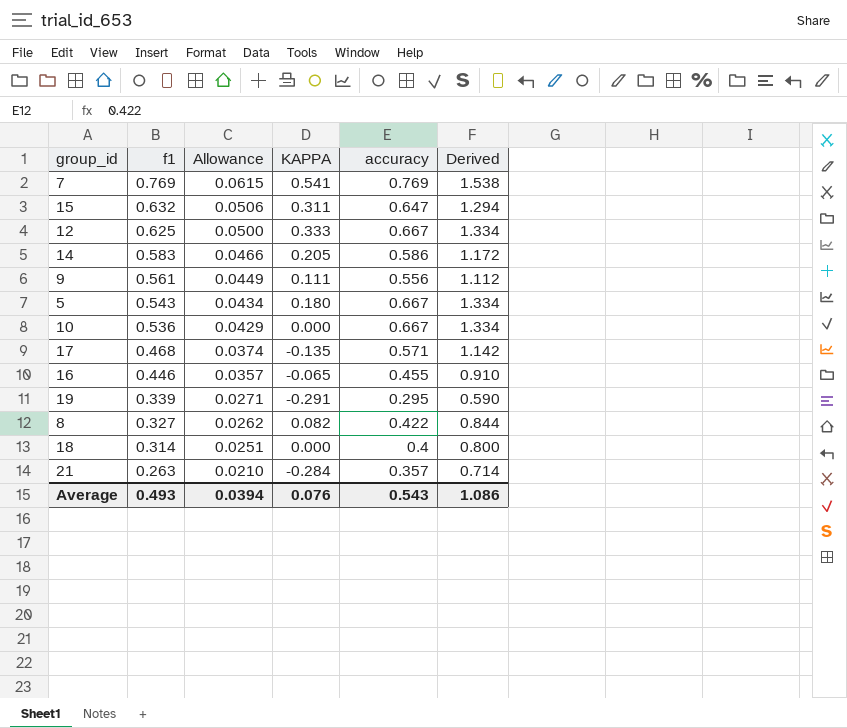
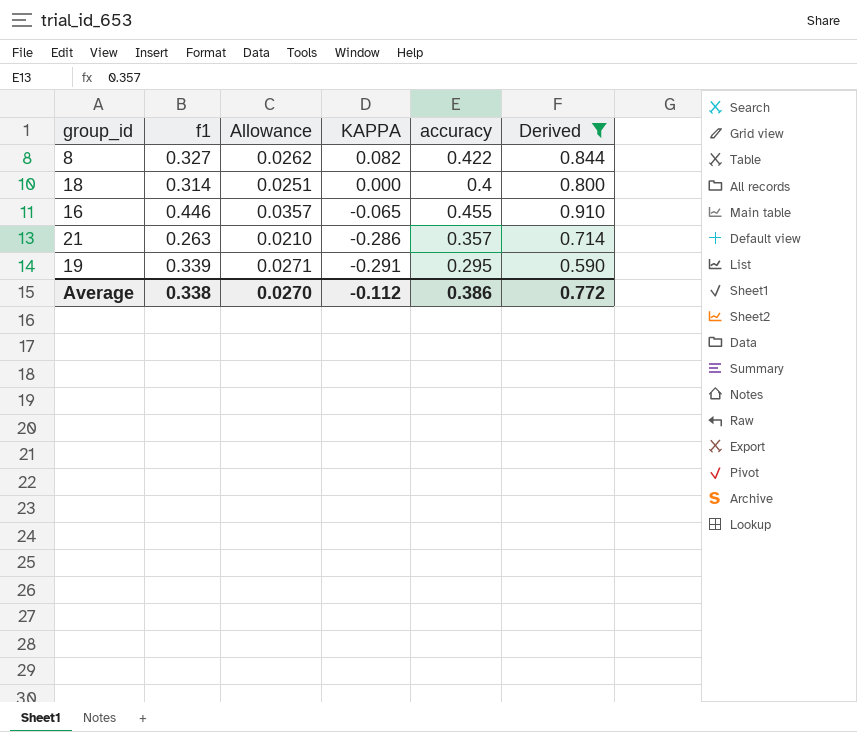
filter: none -> Derived <= 0.910
row order: f1 descending -> KAPPA descending
21 | KAPPA: -0.284 -> -0.286
Average | f1: 0.493 -> 0.338
Average | Allowance: 0.0394 -> 0.0270
Average | KAPPA: 0.076 -> -0.112
Average | accuracy: 0.543 -> 0.386
Average | Derived: 1.086 -> 0.772

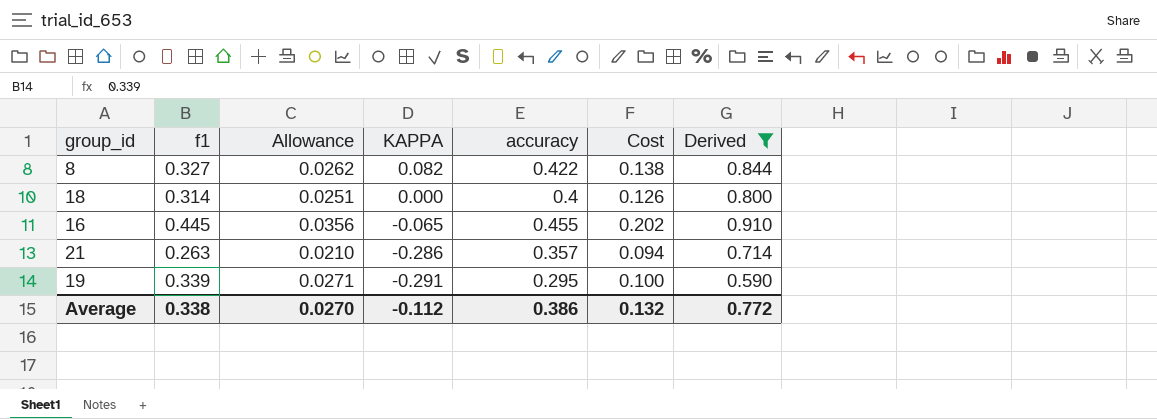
column Cost | formula: none -> [f1] * [accuracy]
16 | f1: 0.446 -> 0.445
16 | Allowance: 0.0357 -> 0.0356

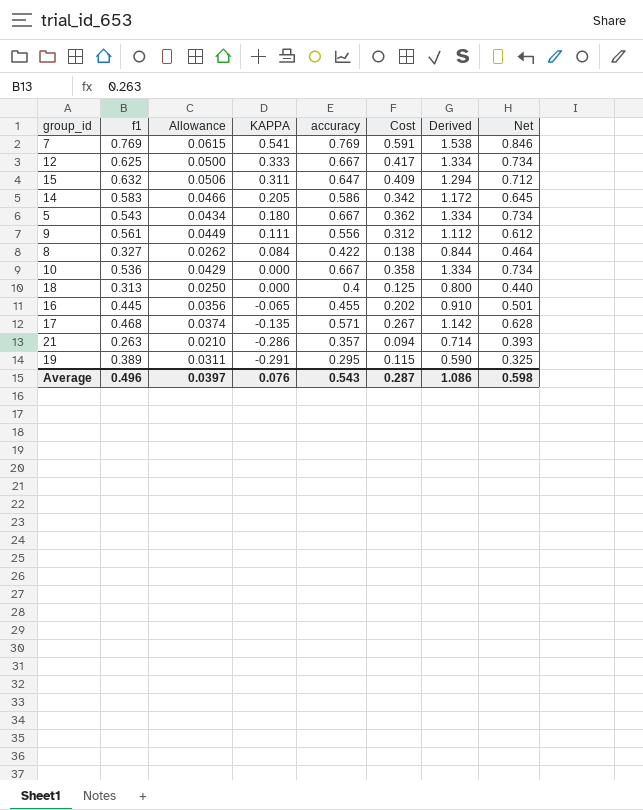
filter: Derived <= 0.910 -> none
column Net | formula: none -> [accuracy] * 1.1
8 | KAPPA: 0.082 -> 0.084
18 | f1: 0.314 -> 0.313
18 | Allowance: 0.0251 -> 0.0250
18 | Cost: 0.126 -> 0.125
19 | f1: 0.339 -> 0.389
19 | Allowance: 0.0271 -> 0.0311
19 | Cost: 0.100 -> 0.115
Average | f1: 0.338 -> 0.496
Average | Allowance: 0.0270 -> 0.0397
Average | KAPPA: -0.112 -> 0.076
Average | accuracy: 0.386 -> 0.543
Average | Cost: 0.132 -> 0.287
Average | Derived: 0.772 -> 1.086

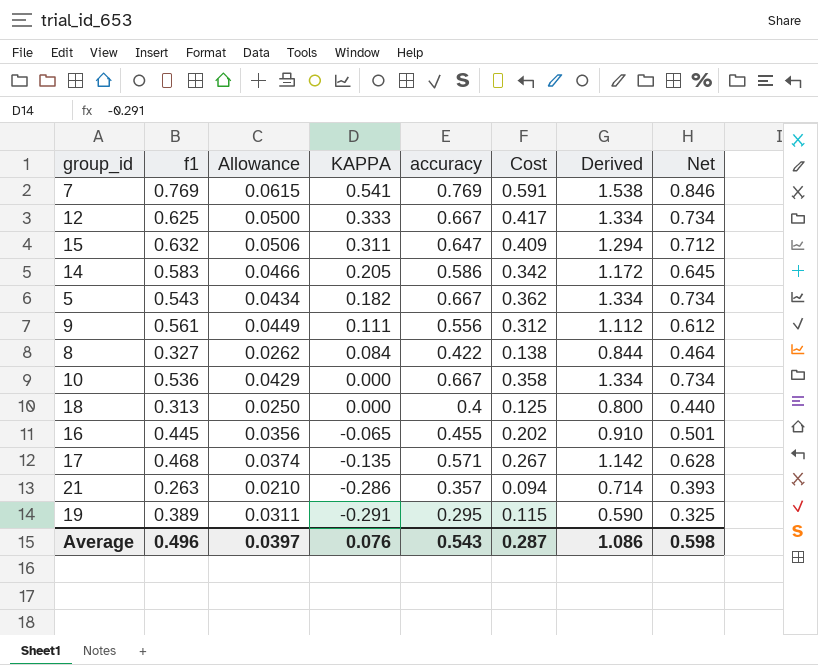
5 | KAPPA: 0.180 -> 0.182

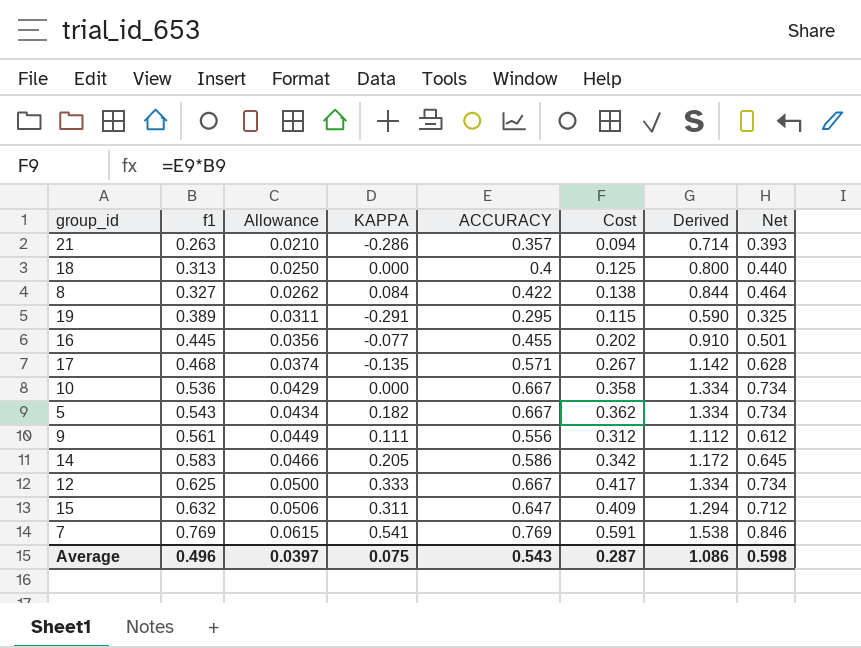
row order: KAPPA descending -> f1 ascending
column name: accuracy -> ACCURACY
16 | KAPPA: -0.065 -> -0.077
Average | KAPPA: 0.076 -> 0.075

